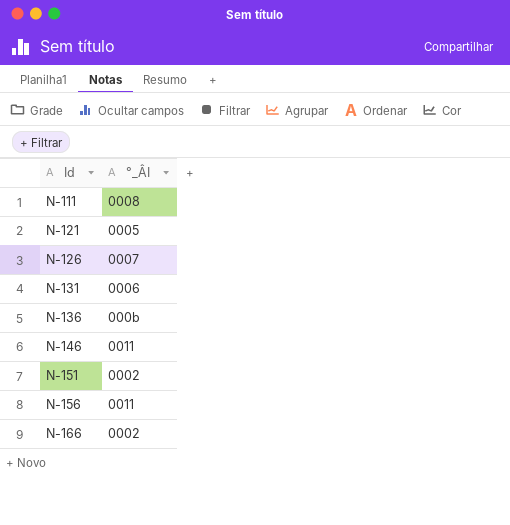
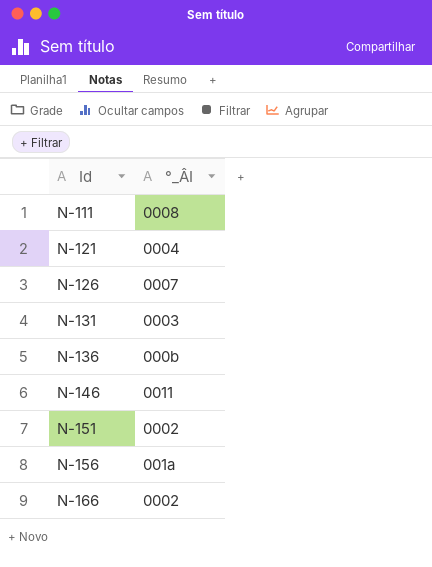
N-121 | °_ÂI: 0005 -> 0004
N-131 | °_ÂI: 0006 -> 0003
N-156 | °_ÂI: 0011 -> 001a

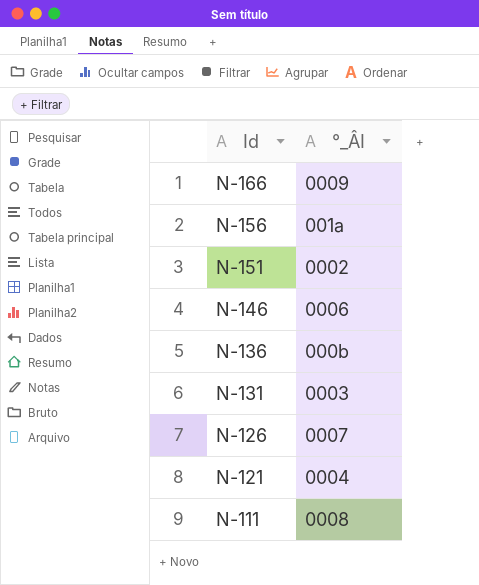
row order: Id ascending -> Id descending
N-166 | °_ÂI: 0002 -> 0009
N-146 | °_ÂI: 0011 -> 0006

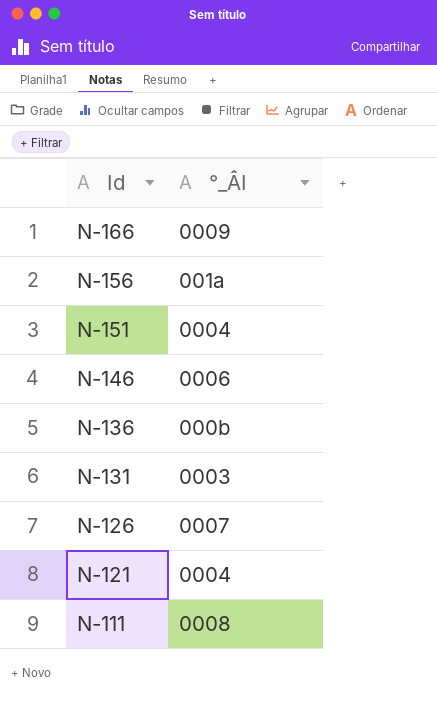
N-151 | °_ÂI: 0002 -> 0004

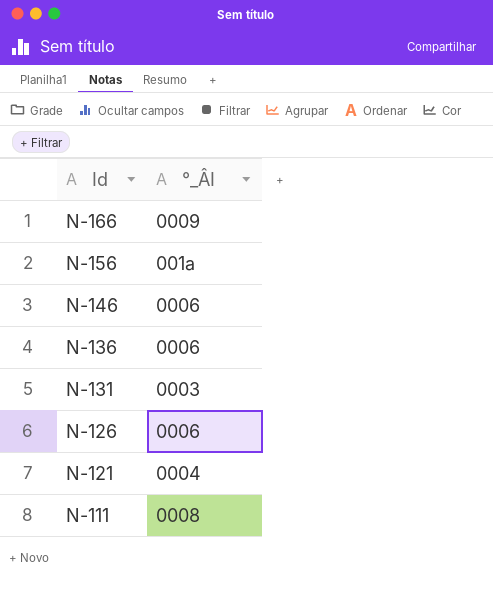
row N-151: 0004 -> none
N-136 | °_ÂI: 000b -> 0006
N-126 | °_ÂI: 0007 -> 0006

